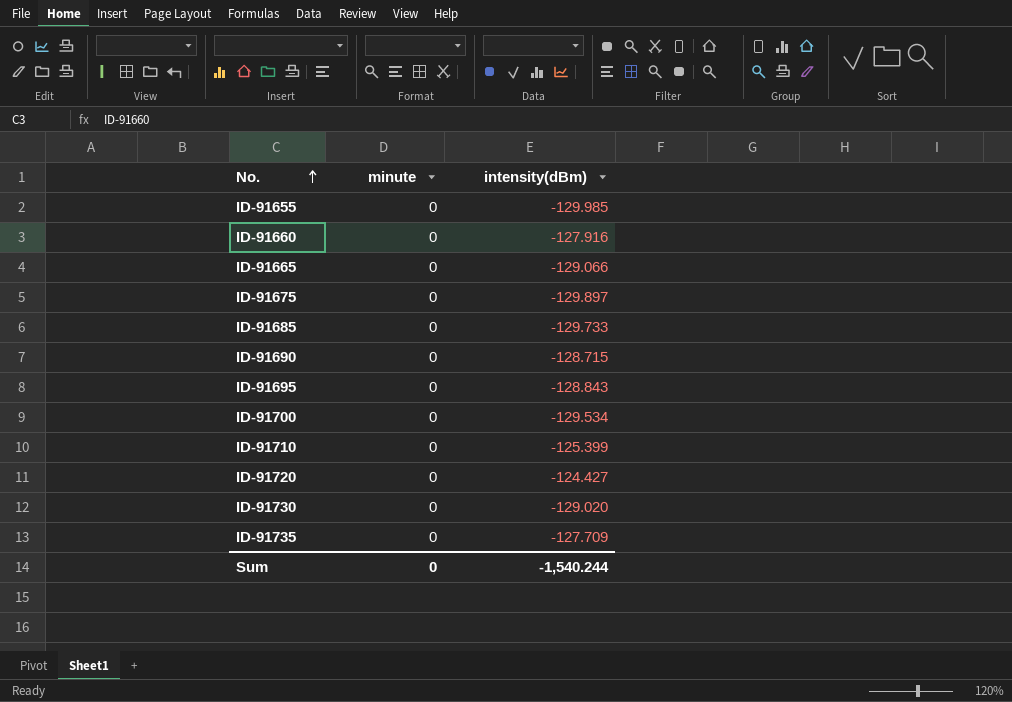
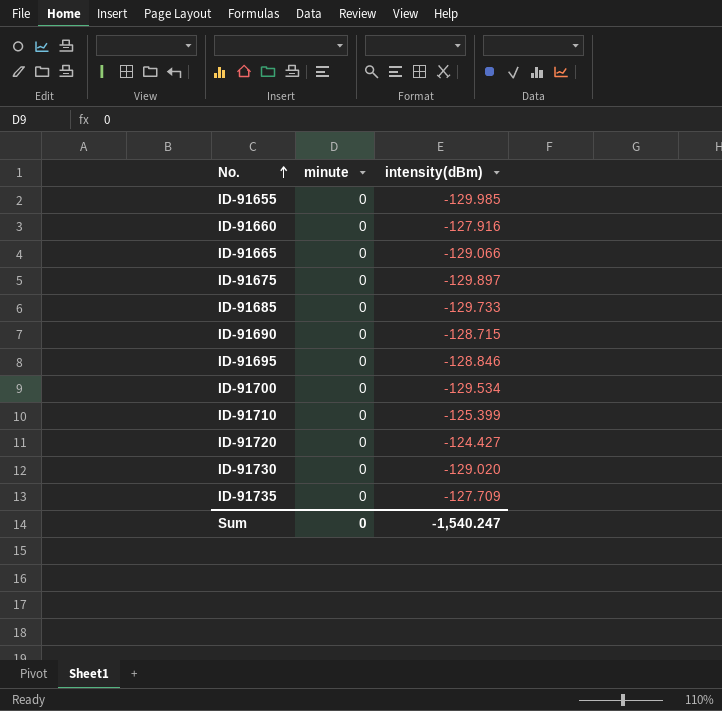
ID-91695 | intensity(dBm): -128.843 -> -128.846
Sum | intensity(dBm): -1,540.244 -> -1,540.247

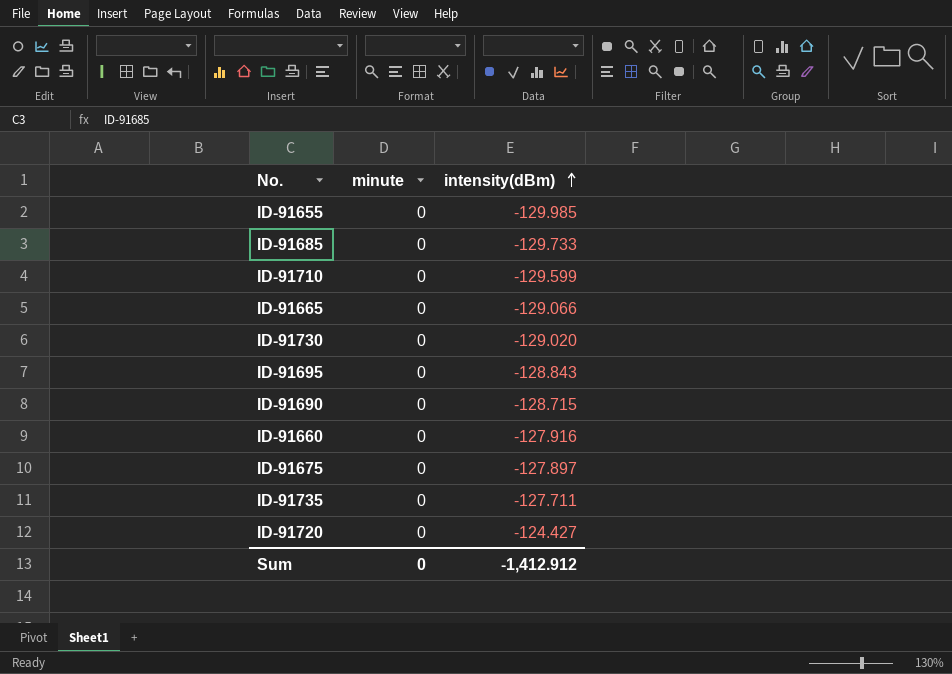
row order: No. ascending -> intensity(dBm) ascending
row ID-91700: 0 | -129.534 -> none
ID-91710 | intensity(dBm): -125.399 -> -129.599
ID-91695 | intensity(dBm): -128.846 -> -128.843
ID-91675 | intensity(dBm): -129.897 -> -127.897
ID-91735 | intensity(dBm): -127.709 -> -127.711
Sum | intensity(dBm): -1,540.247 -> -1,412.912

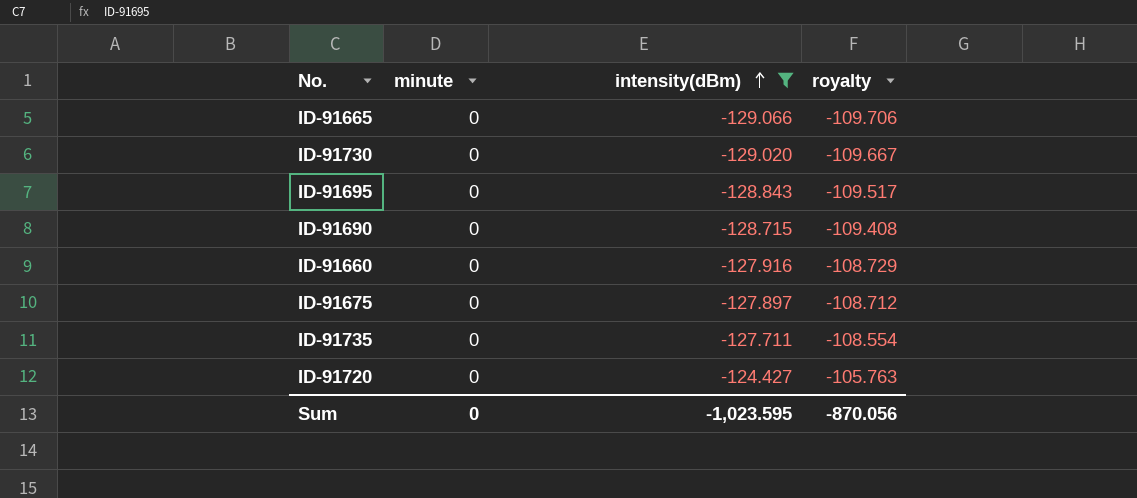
filter: none -> intensity(dBm) >= -129.066
column royalty | formula: none -> [intensity(dBm)] * 0.85
Sum | intensity(dBm): -1,412.912 -> -1,023.595

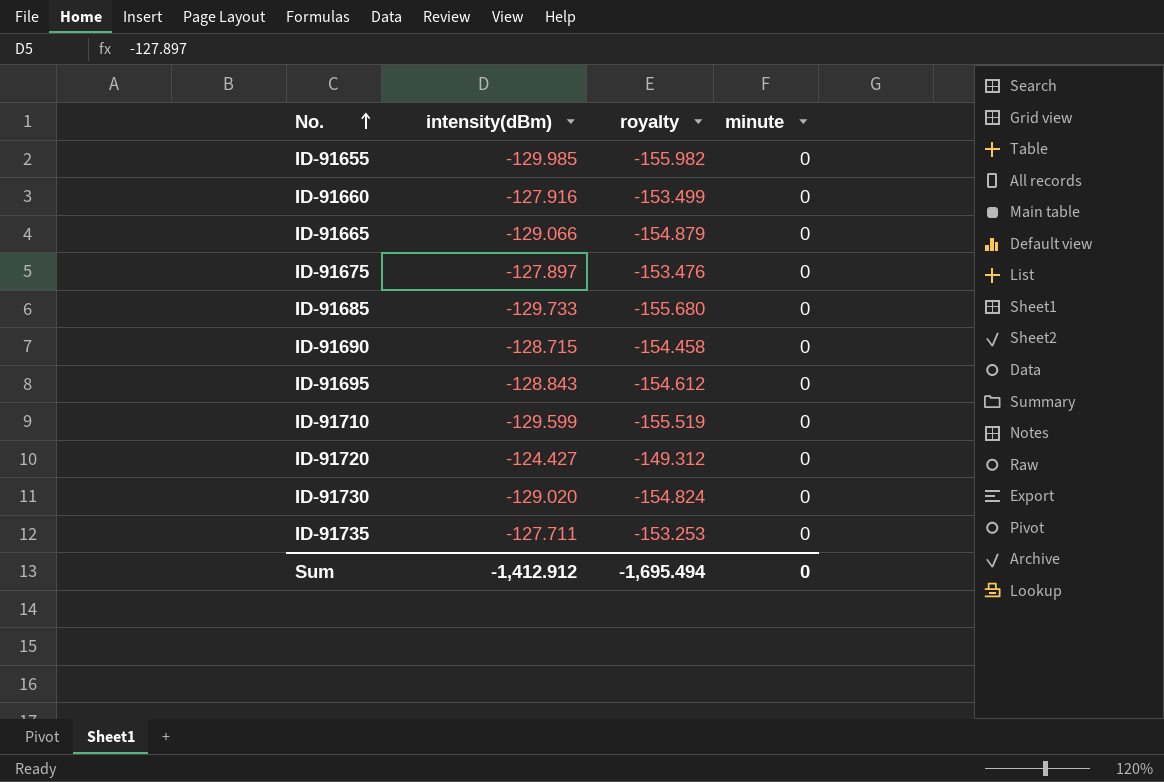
filter: intensity(dBm) >= -129.066 -> none
row order: intensity(dBm) ascending -> No. ascending
column royalty | formula: [intensity(dBm)] * 0.85 -> [intensity(dBm)] * 1.2
column minute | position: 2 -> 4
Sum | intensity(dBm): -1,023.595 -> -1,412.912
Sum | royalty: -870.056 -> -1,695.494

